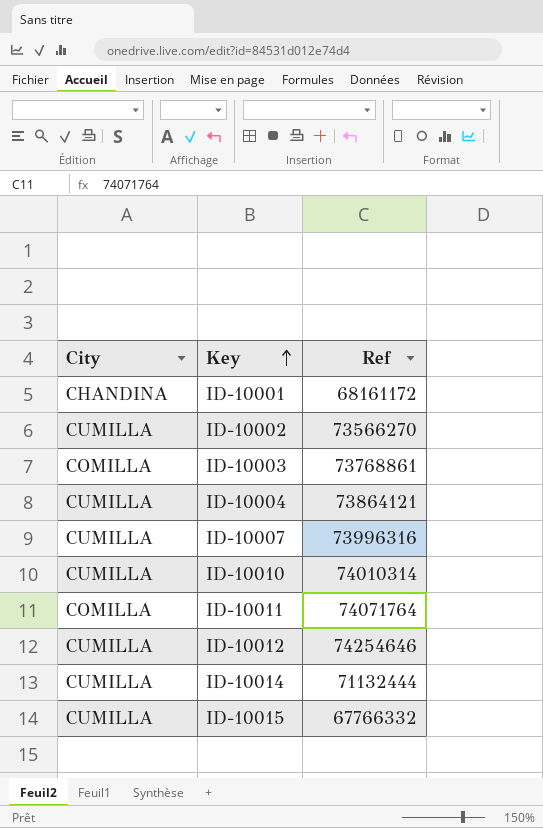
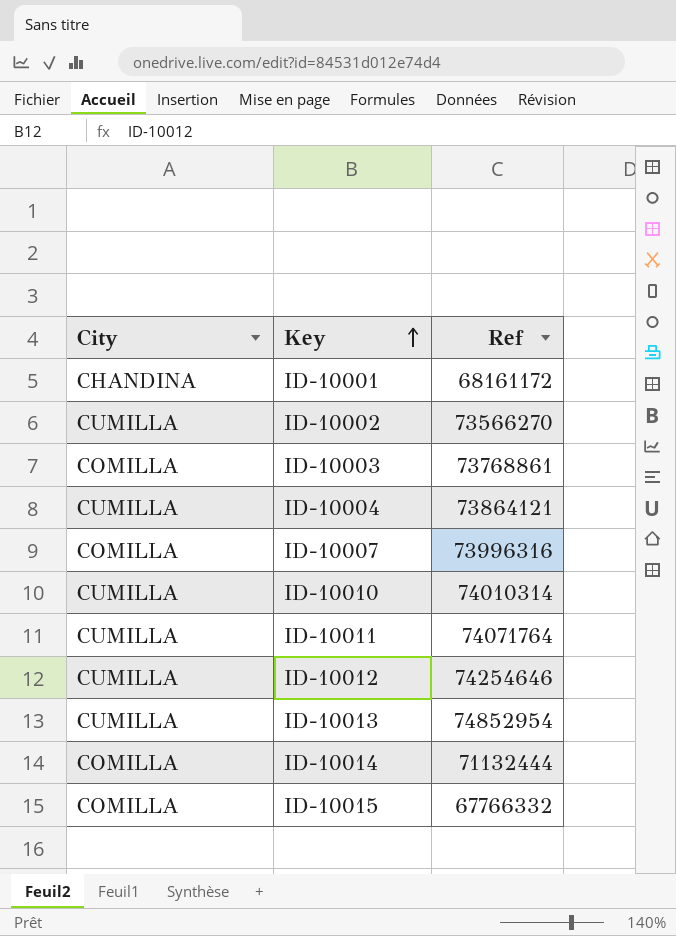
ID-10007 | City: CUMILLA -> COMILLA
ID-10011 | City: COMILLA -> CUMILLA
row ID-10013: none -> CUMILLA | 74852954
ID-10014 | City: CUMILLA -> COMILLA
ID-10015 | City: CUMILLA -> COMILLA

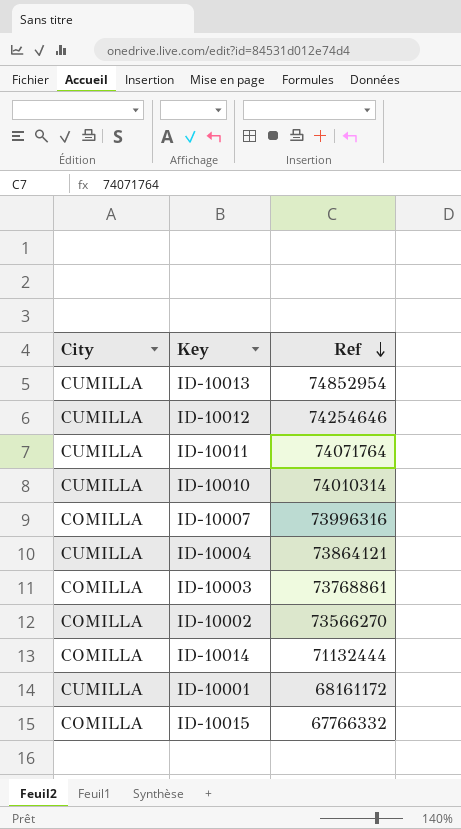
row order: Key ascending -> Ref descending
ID-10002 | City: CUMILLA -> COMILLA
ID-10001 | City: CHANDINA -> CUMILLA

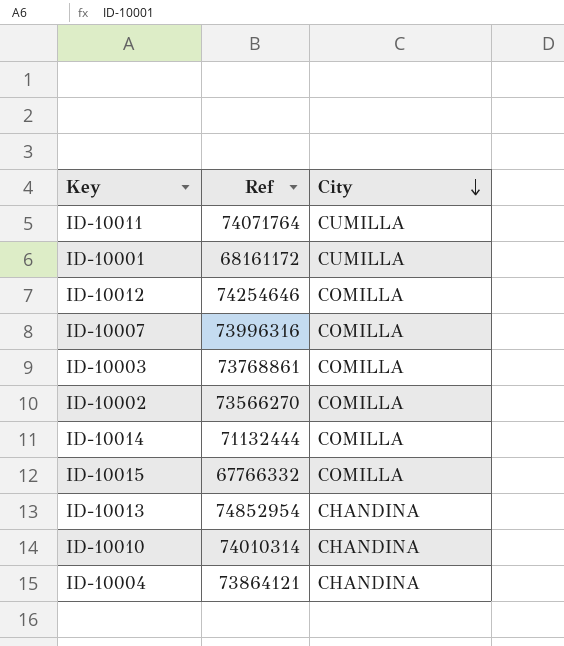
row order: Ref descending -> City descending
column City | position: 1 -> 3
ID-10012 | City: CUMILLA -> COMILLA
ID-10013 | City: CUMILLA -> CHANDINA
ID-10010 | City: CUMILLA -> CHANDINA
ID-10004 | City: CUMILLA -> CHANDINA

